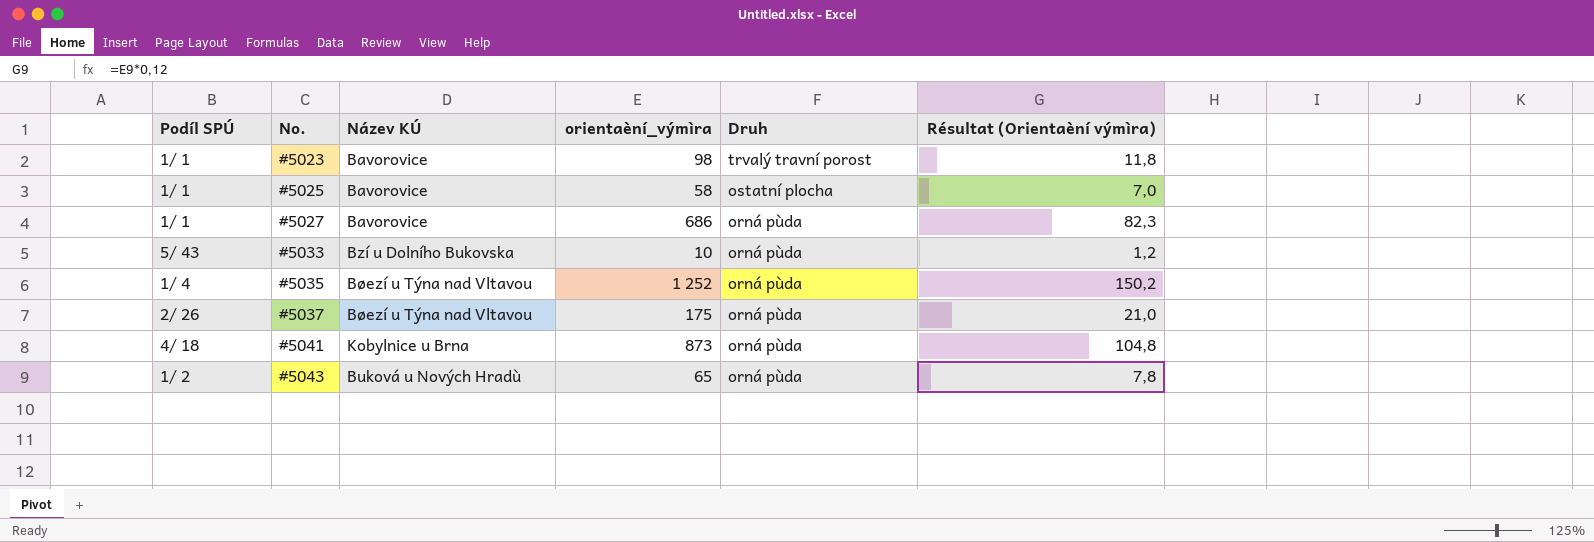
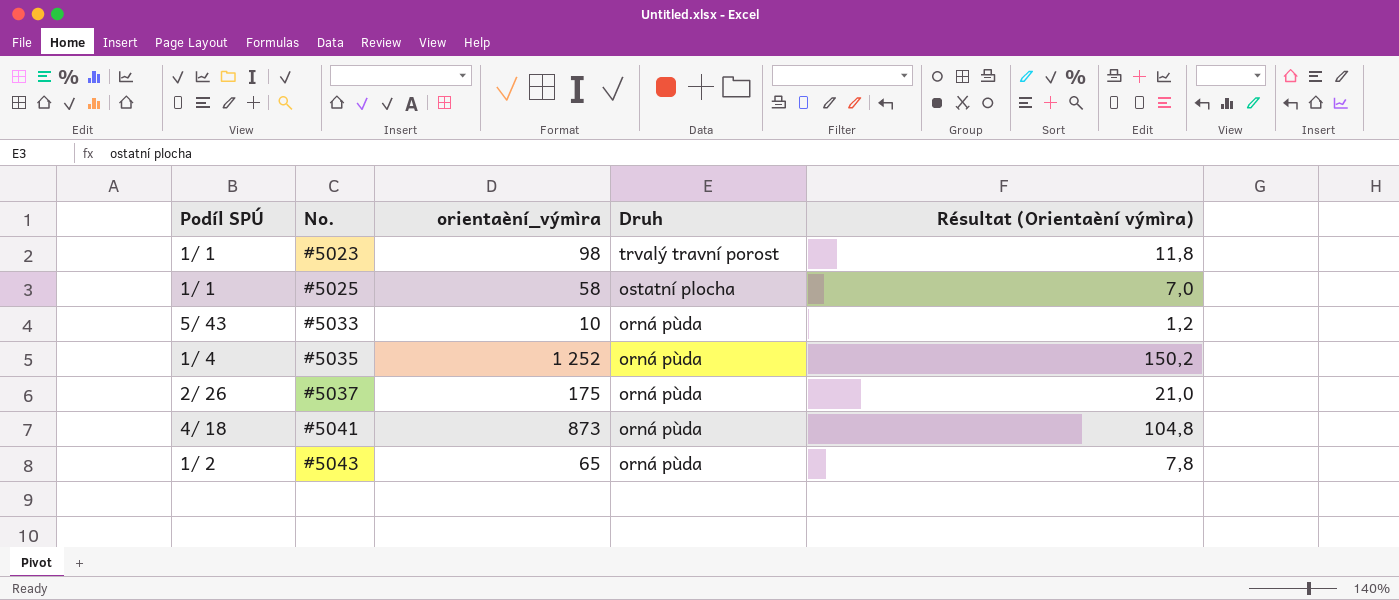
column Název KÚ | position: 3 -> none
row #5027: 1/ 1 | Bavorovice | 686 | orná pùda | 82,3 -> none

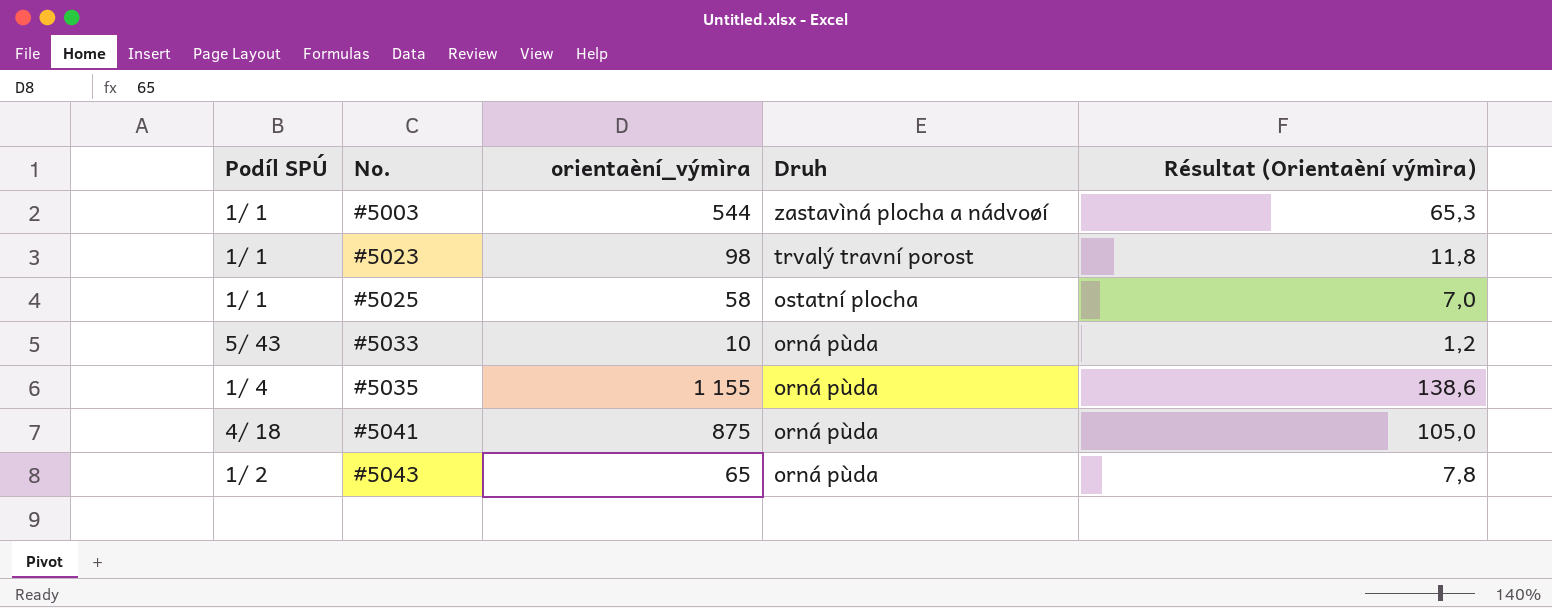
row #5037: 2/ 26 | 175 | orná pùda | 21,0 -> none
row #5003: none -> 1/ 1 | 544 | zastavìná plocha a nádvoøí | 65,3
#5035 | orientaèní_výmìra: 1 252 -> 1 155
#5035 | Résultat (Orientaèní výmìra): 150,2 -> 138,6
#5041 | orientaèní_výmìra: 873 -> 875
#5041 | Résultat (Orientaèní výmìra): 104,8 -> 105,0

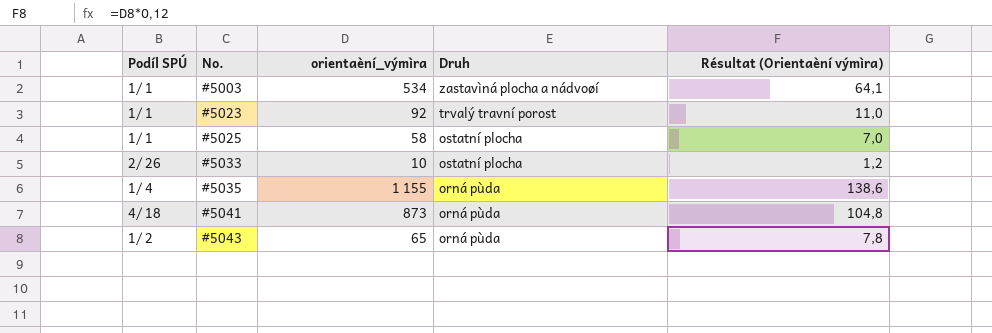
#5003 | orientaèní_výmìra: 544 -> 534
#5003 | Résultat (Orientaèní výmìra): 65,3 -> 64,1
#5023 | orientaèní_výmìra: 98 -> 92
#5023 | Résultat (Orientaèní výmìra): 11,8 -> 11,0
#5033 | Podíl SPÚ: 5/ 43 -> 2/ 26
#5033 | Druh: orná pùda -> ostatní plocha
#5041 | orientaèní_výmìra: 875 -> 873
#5041 | Résultat (Orientaèní výmìra): 105,0 -> 104,8

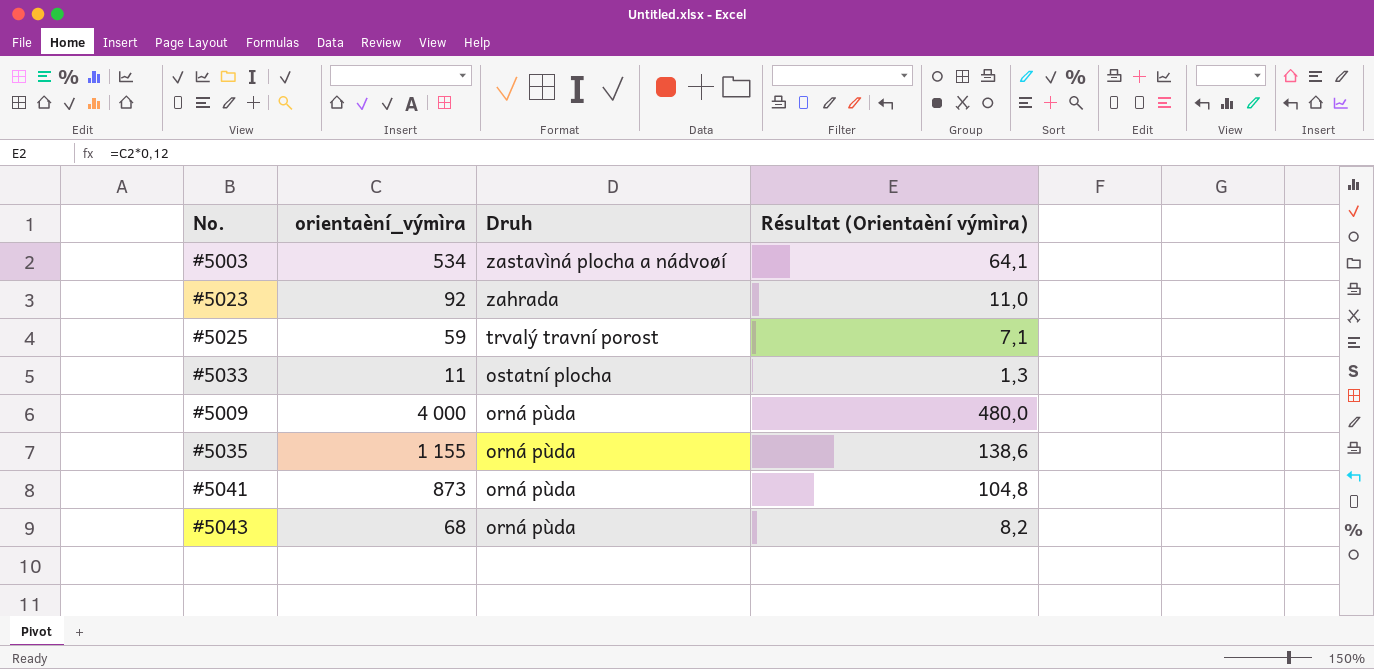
column Podíl SPÚ | position: 1 -> none
#5023 | Druh: trvalý travní porost -> zahrada
#5025 | orientaèní_výmìra: 58 -> 59
#5025 | Druh: ostatní plocha -> trvalý travní porost
#5025 | Résultat (Orientaèní výmìra): 7,0 -> 7,1
#5033 | orientaèní_výmìra: 10 -> 11
#5033 | Résultat (Orientaèní výmìra): 1,2 -> 1,3
row #5009: none -> 4 000 | orná pùda | 480,0
#5043 | orientaèní_výmìra: 65 -> 68
#5043 | Résultat (Orientaèní výmìra): 7,8 -> 8,2

